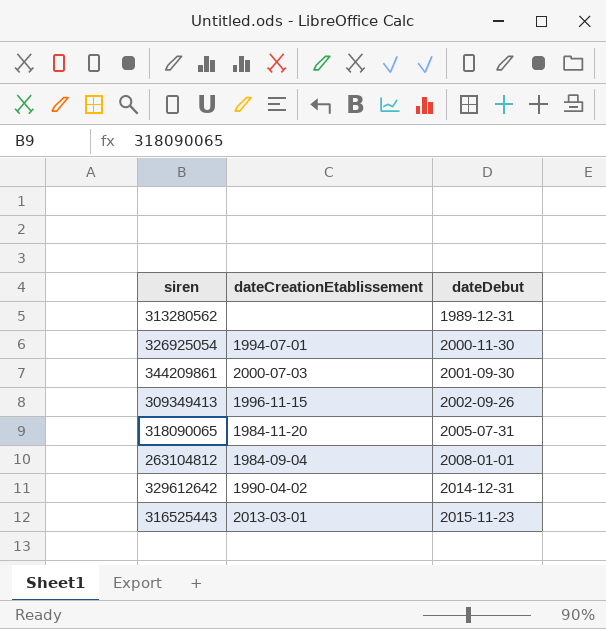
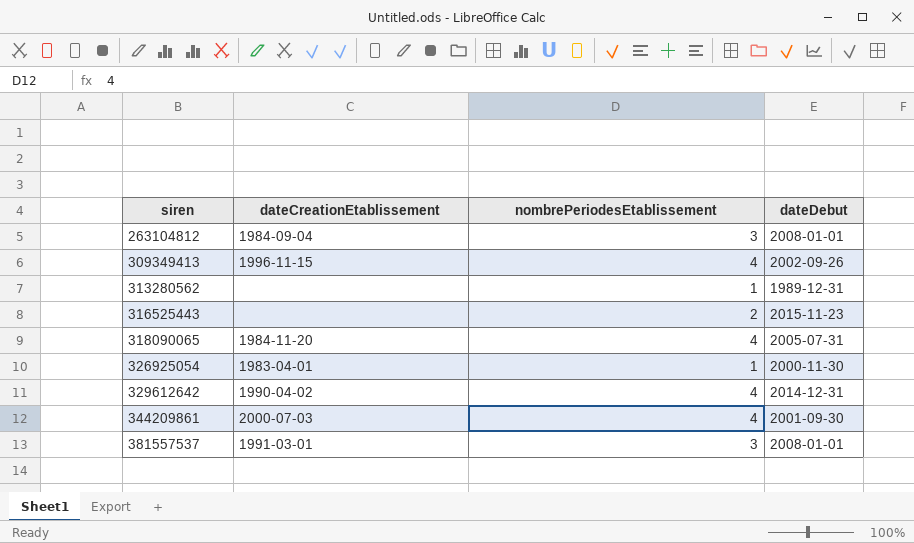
row order: dateDebut ascending -> siren ascending
column nombrePeriodesEtablissement | position: none -> 3
316525443 | dateCreationEtablissement: 2013-03-01 -> none
326925054 | dateCreationEtablissement: 1994-07-01 -> 1983-04-01
row 381557537: none -> 1991-03-01 | 3 | 2008-01-01

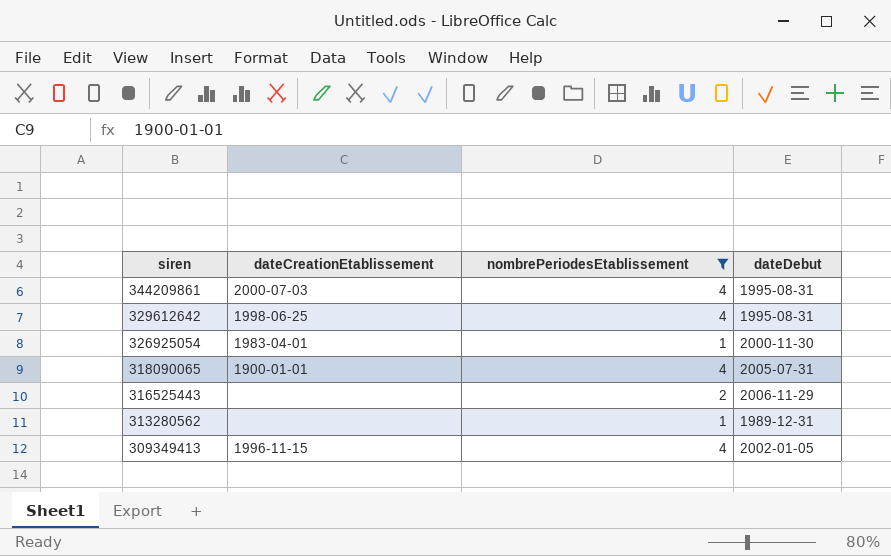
filter: none -> nombrePeriodesEtablissement != 3
row order: siren ascending -> siren descending
344209861 | dateDebut: 2001-09-30 -> 1995-08-31
329612642 | dateCreationEtablissement: 1990-04-02 -> 1998-06-25
329612642 | dateDebut: 2014-12-31 -> 1995-08-31
318090065 | dateCreationEtablissement: 1984-11-20 -> 1900-01-01
316525443 | dateDebut: 2015-11-23 -> 2006-11-29
309349413 | dateDebut: 2002-09-26 -> 2002-01-05

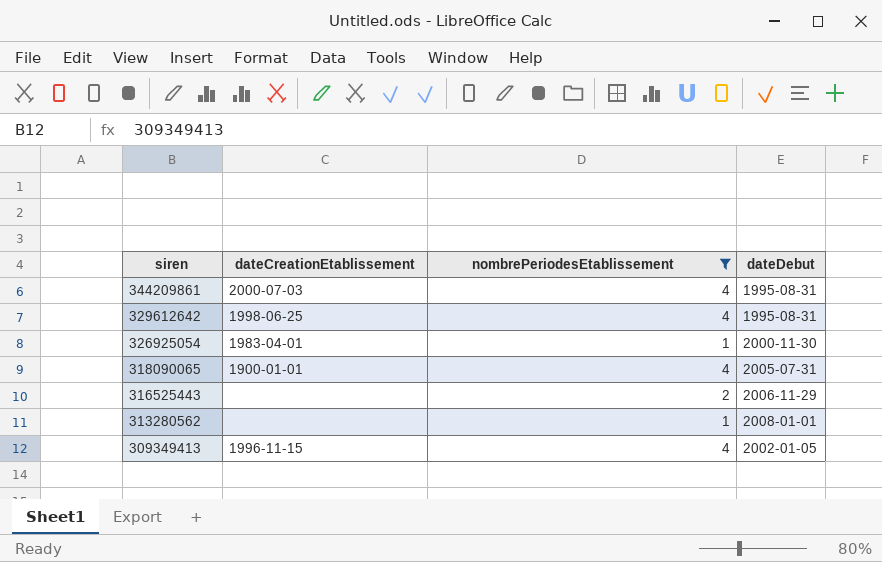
313280562 | dateDebut: 1989-12-31 -> 2008-01-01

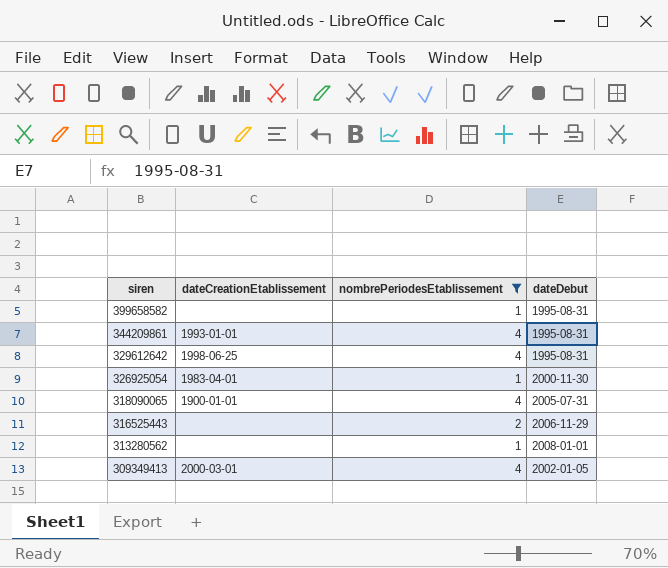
row 399658582: none -> none | 1 | 1995-08-31
344209861 | dateCreationEtablissement: 2000-07-03 -> 1993-01-01
309349413 | dateCreationEtablissement: 1996-11-15 -> 2000-03-01

